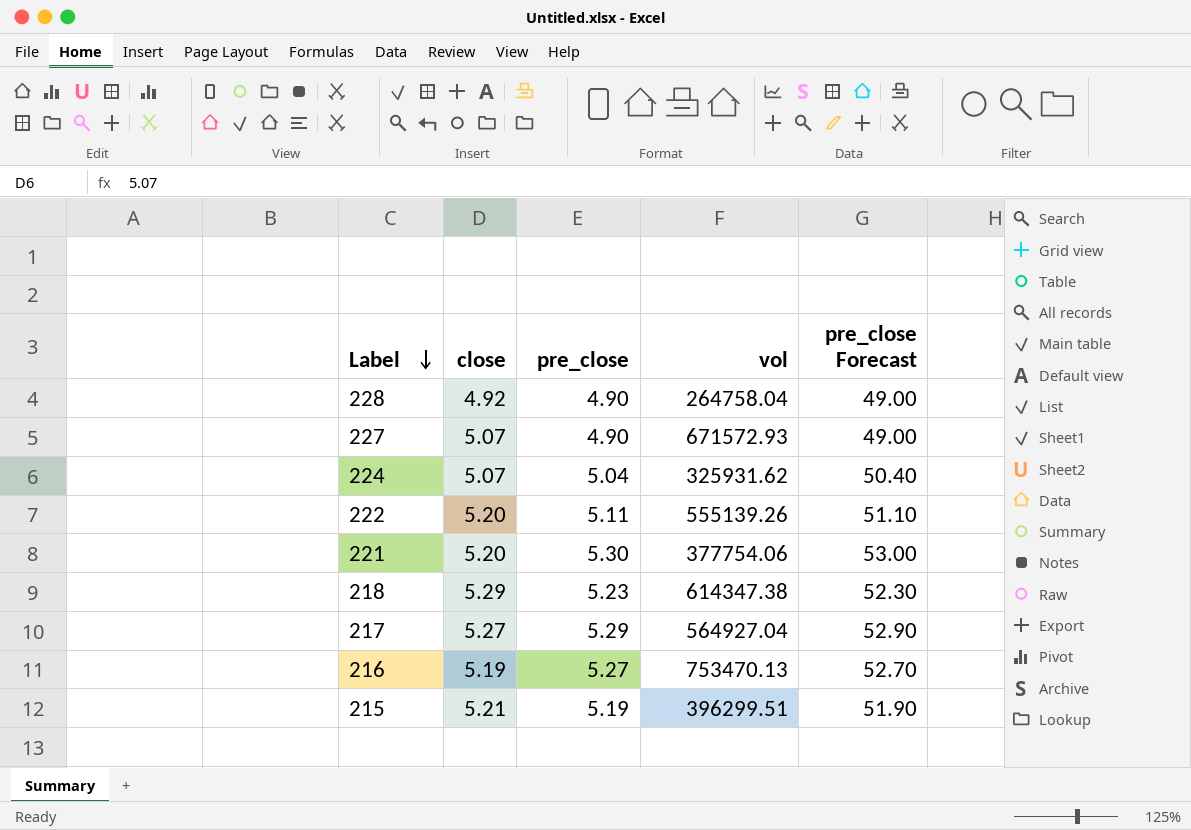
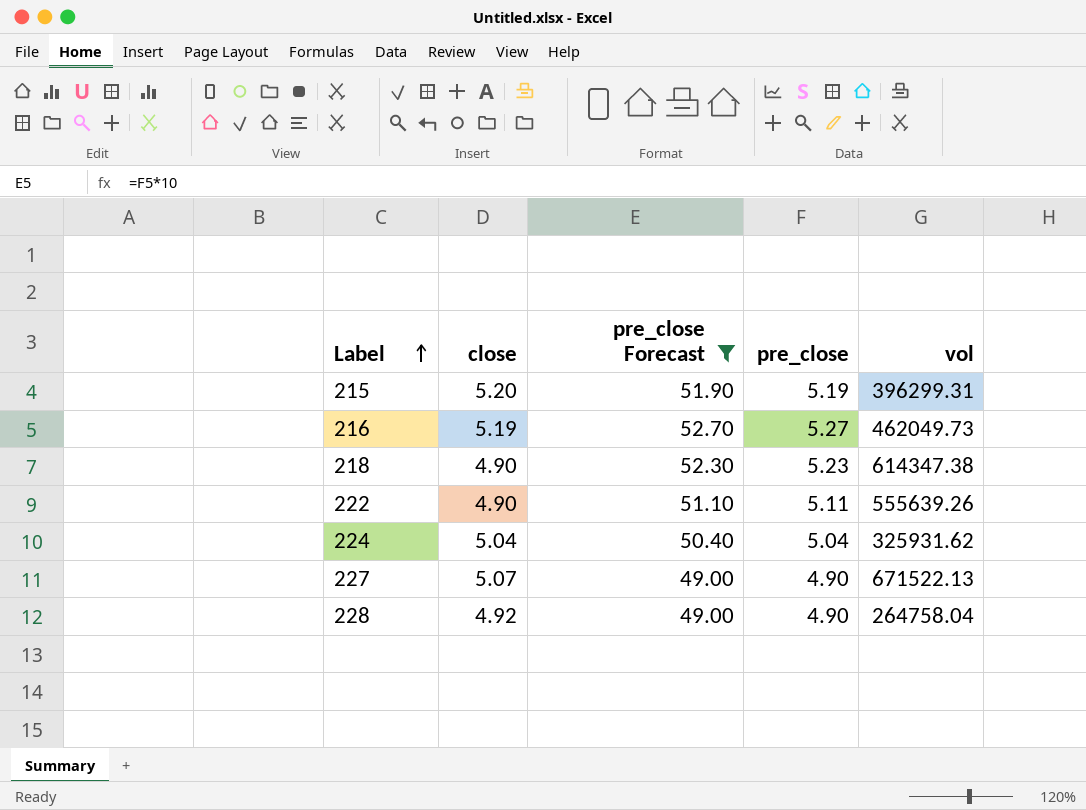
filter: none -> pre_close Forecast <= 52.70
row order: Label descending -> Label ascending
column pre_close Forecast | position: 5 -> 3
215 | close: 5.21 -> 5.20
215 | vol: 396299.51 -> 396299.31
216 | vol: 753470.13 -> 462049.73
218 | close: 5.29 -> 4.90
222 | close: 5.20 -> 4.90
222 | vol: 555139.26 -> 555639.26
224 | close: 5.07 -> 5.04
227 | vol: 671572.93 -> 671522.13

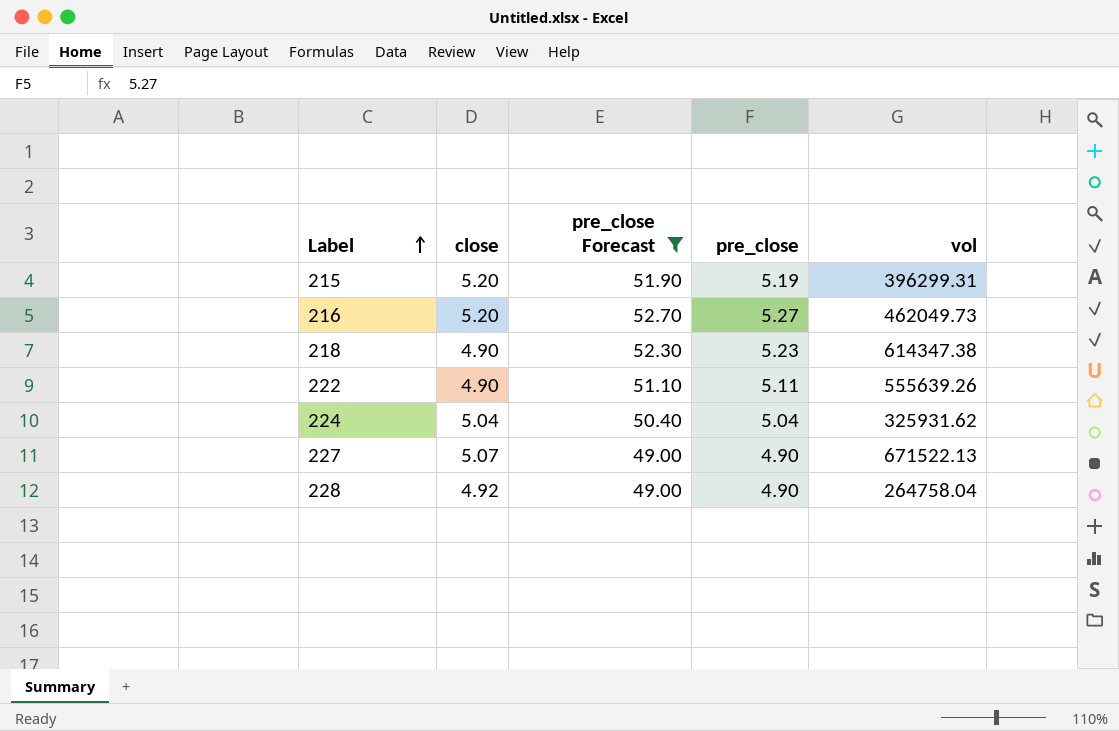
216 | close: 5.19 -> 5.20

